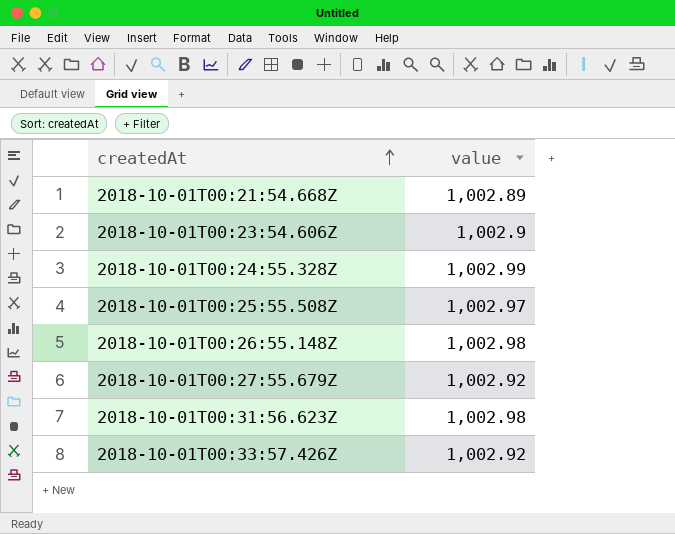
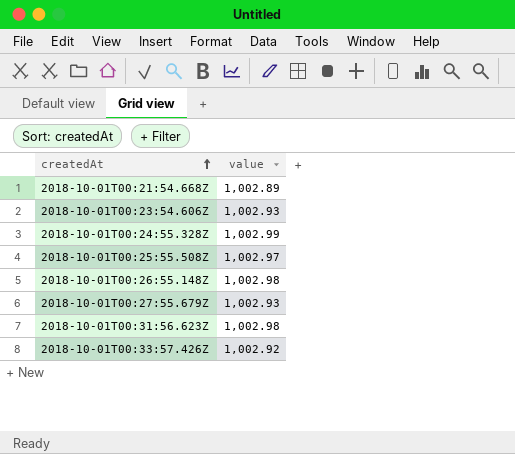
2018-10-01T00:23:54.606Z | value: 1,002.9 -> 1,002.93
2018-10-01T00:27:55.679Z | value: 1,002.92 -> 1,002.93

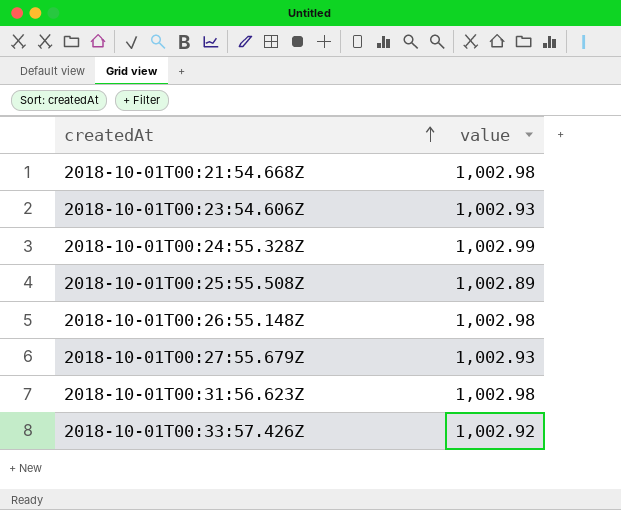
2018-10-01T00:21:54.668Z | value: 1,002.89 -> 1,002.98
2018-10-01T00:25:55.508Z | value: 1,002.97 -> 1,002.89

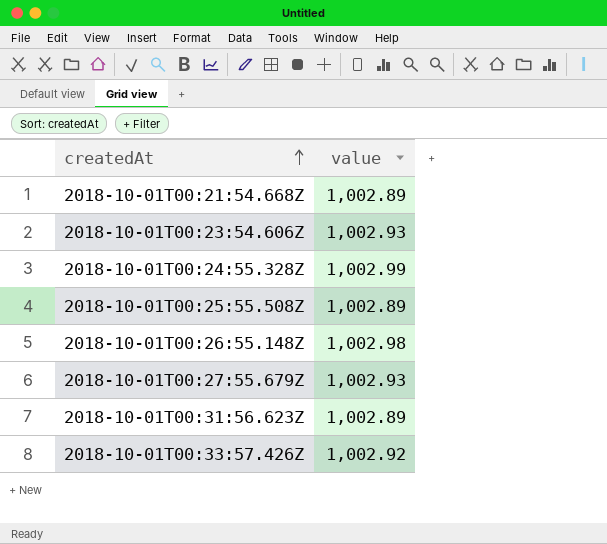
2018-10-01T00:21:54.668Z | value: 1,002.98 -> 1,002.89
2018-10-01T00:31:56.623Z | value: 1,002.98 -> 1,002.89

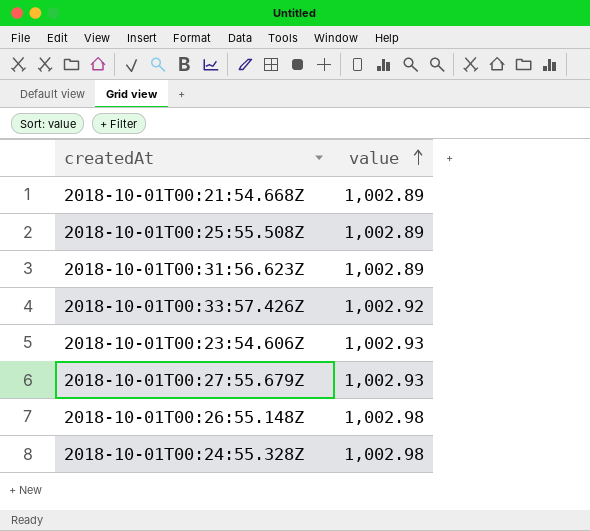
row order: createdAt ascending -> value ascending
2018-10-01T00:24:55.328Z | value: 1,002.99 -> 1,002.98

